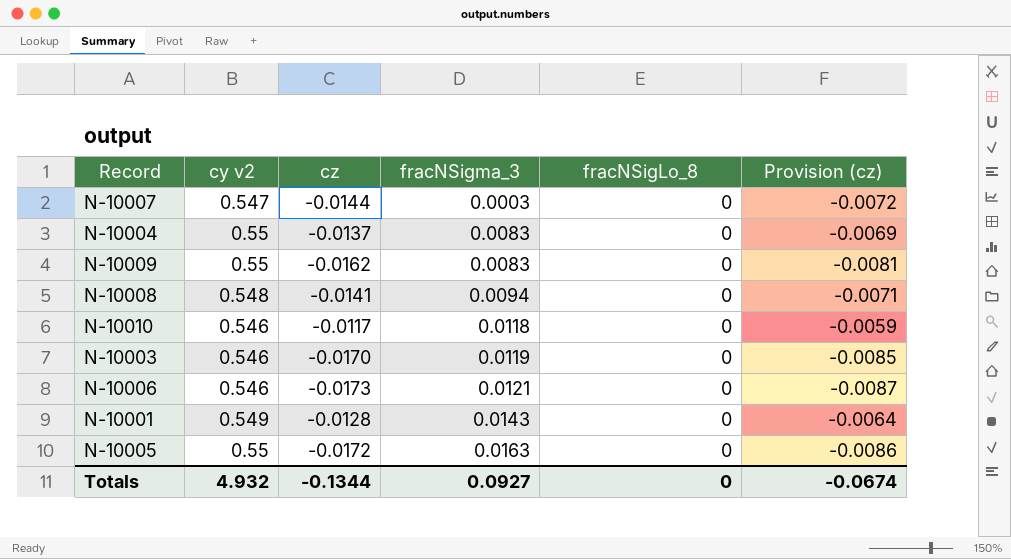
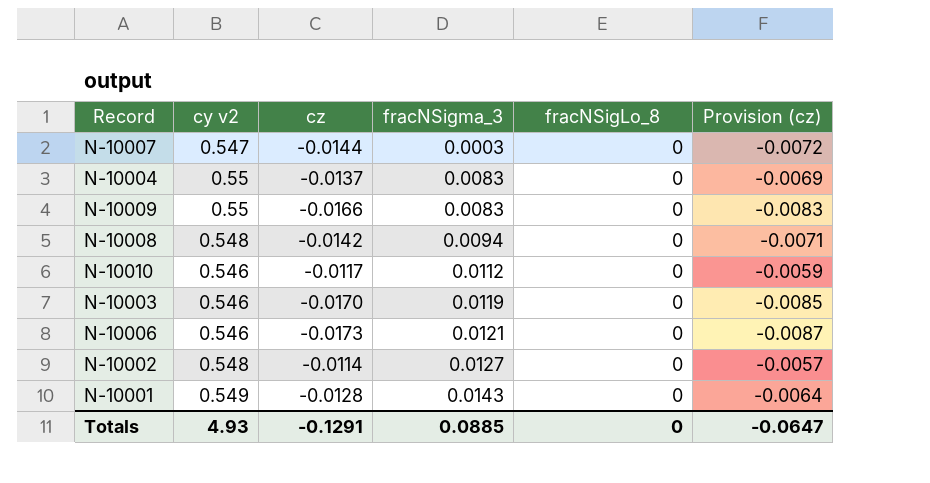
row N-10005: 0.55 | -0.0172 | 0.0163 | 0 | -0.0086 -> none
N-10009 | cz: -0.0162 -> -0.0166
N-10009 | Provision (cz): -0.0081 -> -0.0083
N-10008 | cz: -0.0141 -> -0.0142
N-10010 | fracNSigma_3: 0.0118 -> 0.0112
row N-10002: none -> 0.548 | -0.0114 | 0.0127 | 0 | -0.0057
Totals | cy v2: 4.932 -> 4.93
Totals | cz: -0.1344 -> -0.1291
Totals | fracNSigma_3: 0.0927 -> 0.0885
Totals | Provision (cz): -0.0674 -> -0.0647

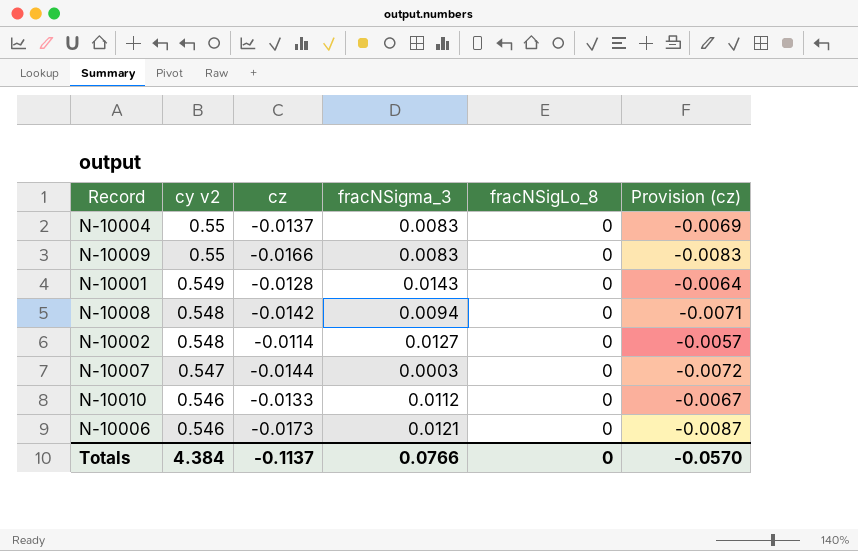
row order: fracNSigma_3 ascending -> cy v2 descending
row N-10003: 0.546 | -0.0170 | 0.0119 | 0 | -0.0085 -> none
N-10010 | cz: -0.0117 -> -0.0133
N-10010 | Provision (cz): -0.0059 -> -0.0067
Totals | cy v2: 4.93 -> 4.384
Totals | cz: -0.1291 -> -0.1137
Totals | fracNSigma_3: 0.0885 -> 0.0766
Totals | Provision (cz): -0.0647 -> -0.0570

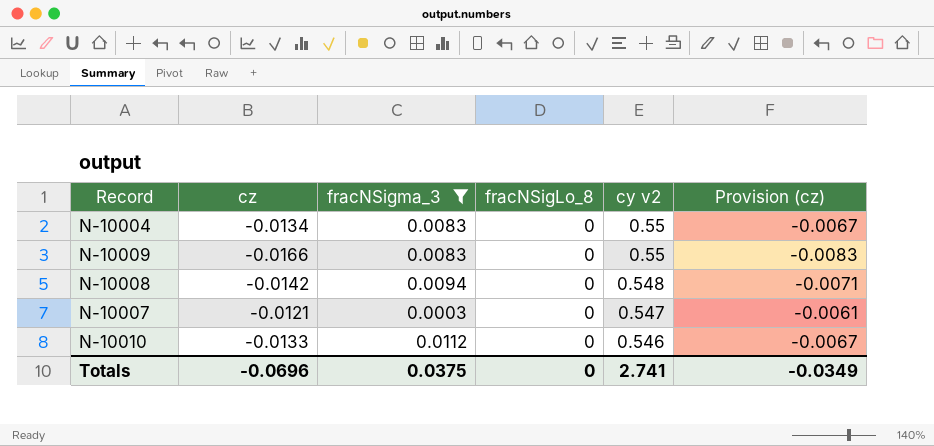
filter: none -> fracNSigma_3 <= 0.0112
column cy v2 | position: 2 -> 5
N-10004 | cz: -0.0137 -> -0.0134
N-10004 | Provision (cz): -0.0069 -> -0.0067
N-10007 | cz: -0.0144 -> -0.0121
N-10007 | Provision (cz): -0.0072 -> -0.0061
Totals | cz: -0.1137 -> -0.0696
Totals | fracNSigma_3: 0.0766 -> 0.0375
Totals | cy v2: 4.384 -> 2.741
Totals | Provision (cz): -0.0570 -> -0.0349

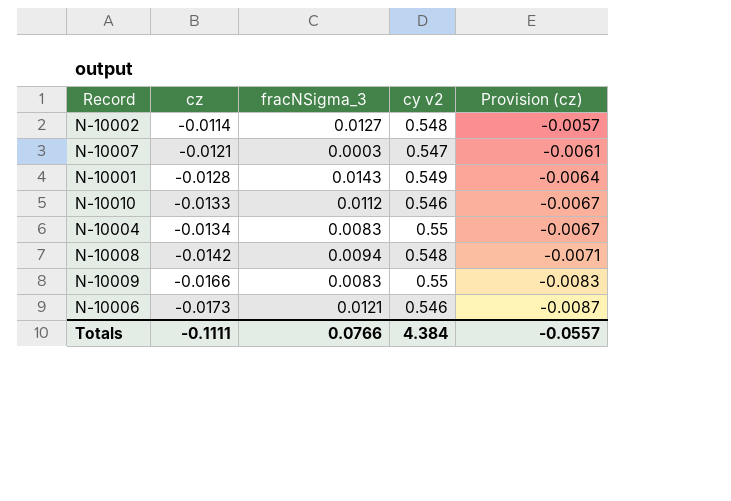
filter: fracNSigma_3 <= 0.0112 -> none
row order: cy v2 descending -> cz descending
column fracNSigLo_8 | position: 4 -> none
Totals | cz: -0.0696 -> -0.1111
Totals | fracNSigma_3: 0.0375 -> 0.0766
Totals | cy v2: 2.741 -> 4.384
Totals | Provision (cz): -0.0349 -> -0.0557

